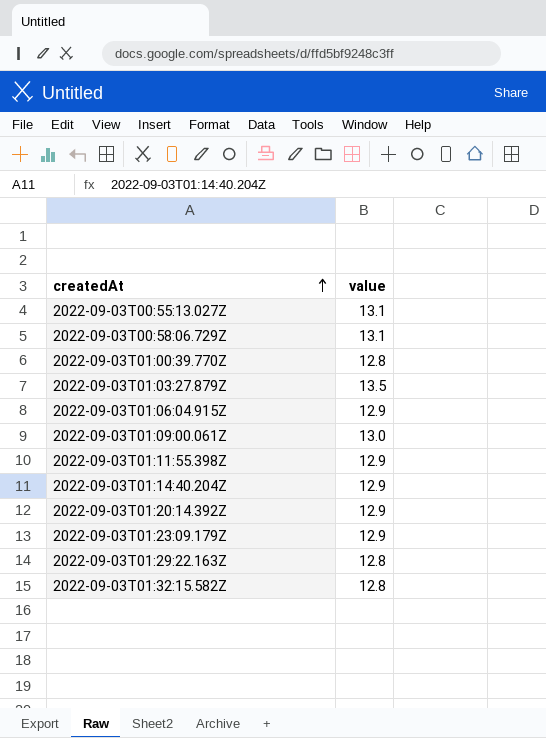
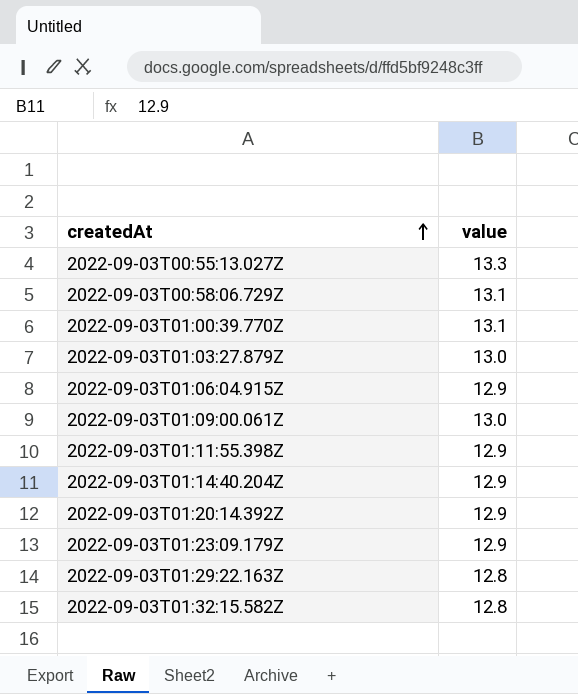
2022-09-03T00:55:13.027Z | value: 13.1 -> 13.3
2022-09-03T01:00:39.770Z | value: 12.8 -> 13.1
2022-09-03T01:03:27.879Z | value: 13.5 -> 13.0

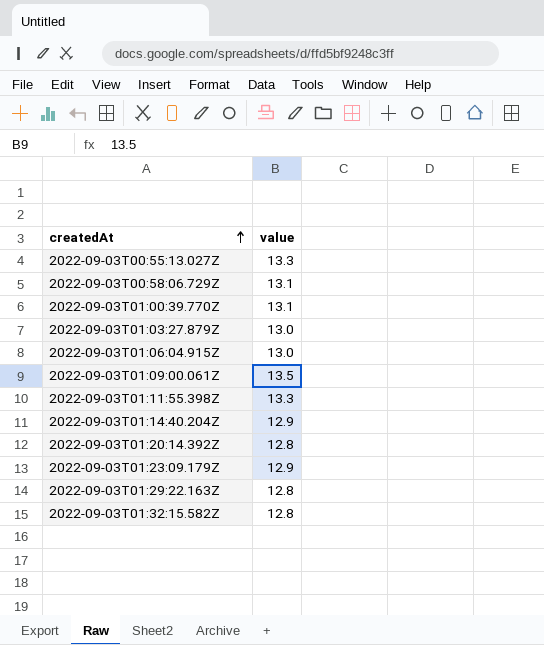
2022-09-03T01:06:04.915Z | value: 12.9 -> 13.0
2022-09-03T01:09:00.061Z | value: 13.0 -> 13.5
2022-09-03T01:11:55.398Z | value: 12.9 -> 13.3
2022-09-03T01:20:14.392Z | value: 12.9 -> 12.8

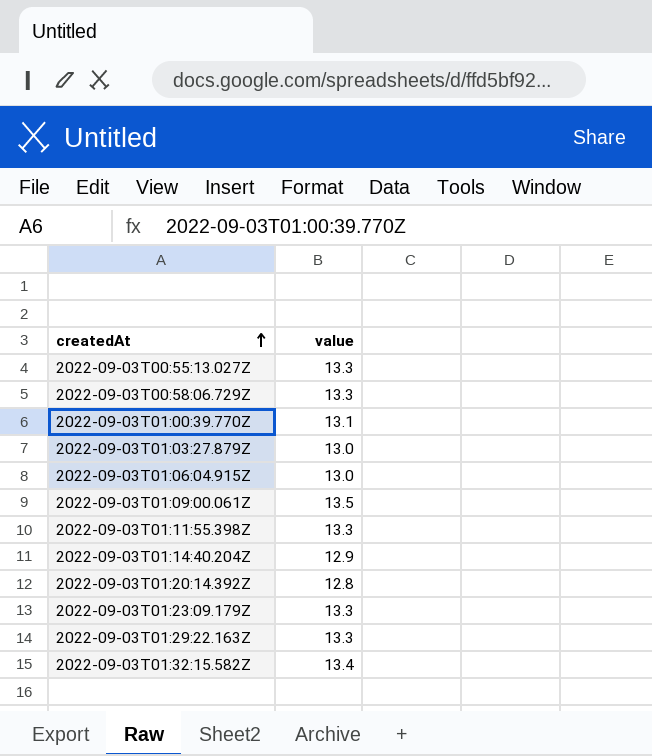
2022-09-03T00:58:06.729Z | value: 13.1 -> 13.3
2022-09-03T01:23:09.179Z | value: 12.9 -> 13.3
2022-09-03T01:29:22.163Z | value: 12.8 -> 13.3
2022-09-03T01:32:15.582Z | value: 12.8 -> 13.4

